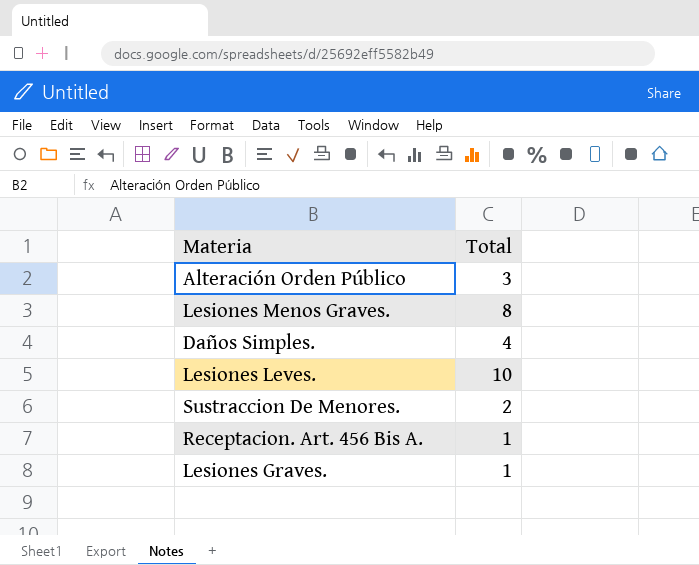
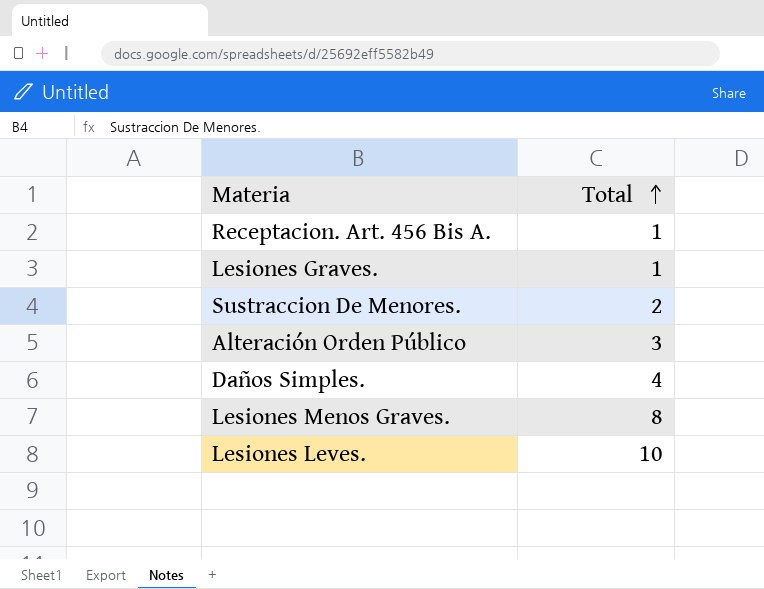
row order: none -> Total ascending

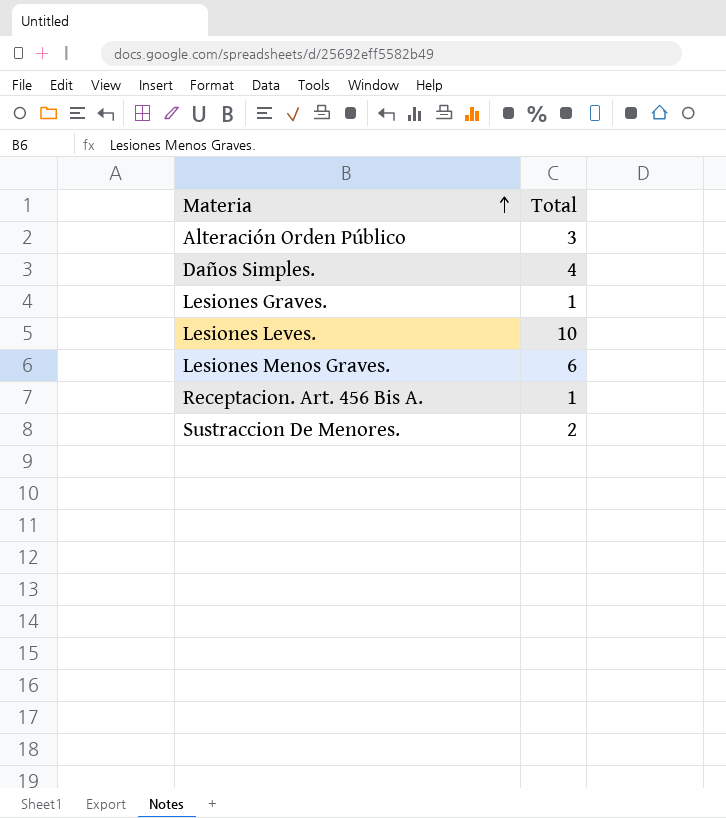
row order: Total ascending -> Materia ascending
Lesiones Menos Graves. | Total: 8 -> 6

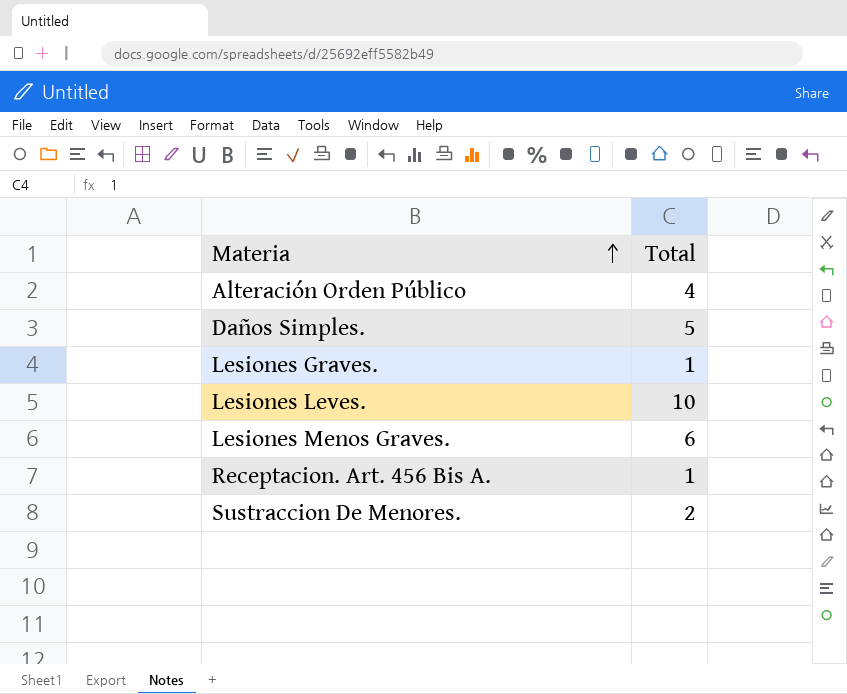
Alteración Orden Público | Total: 3 -> 4
Daños Simples. | Total: 4 -> 5

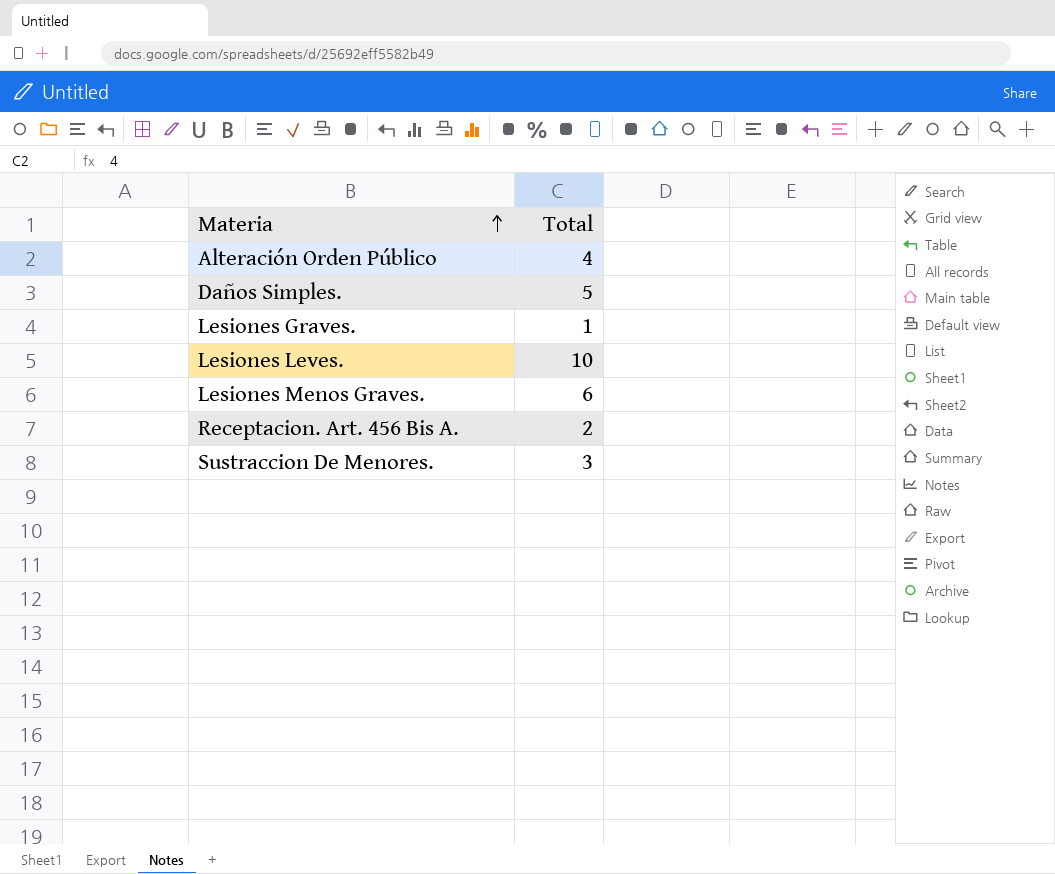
Receptacion. Art. 456 Bis A. | Total: 1 -> 2
Sustraccion De Menores. | Total: 2 -> 3

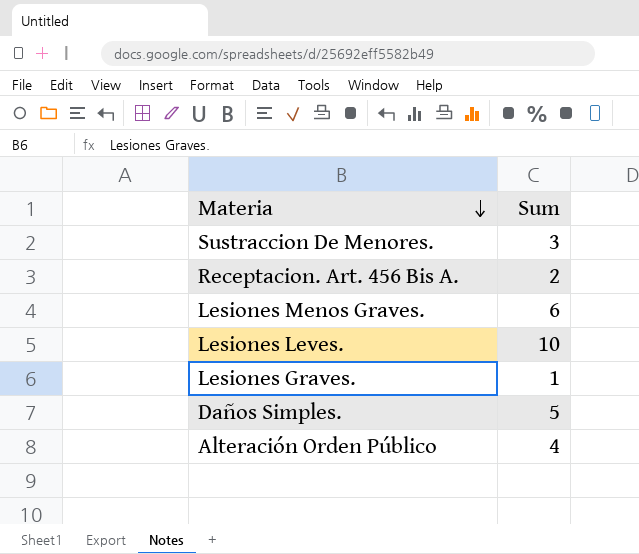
row order: Materia ascending -> Materia descending
column name: Total -> Sum

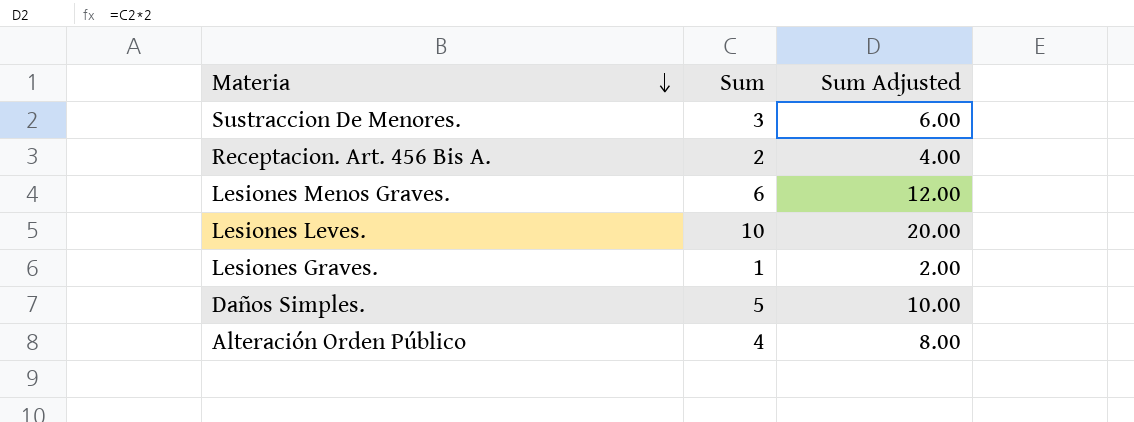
column Sum Adjusted | formula: none -> [Sum] * 2

